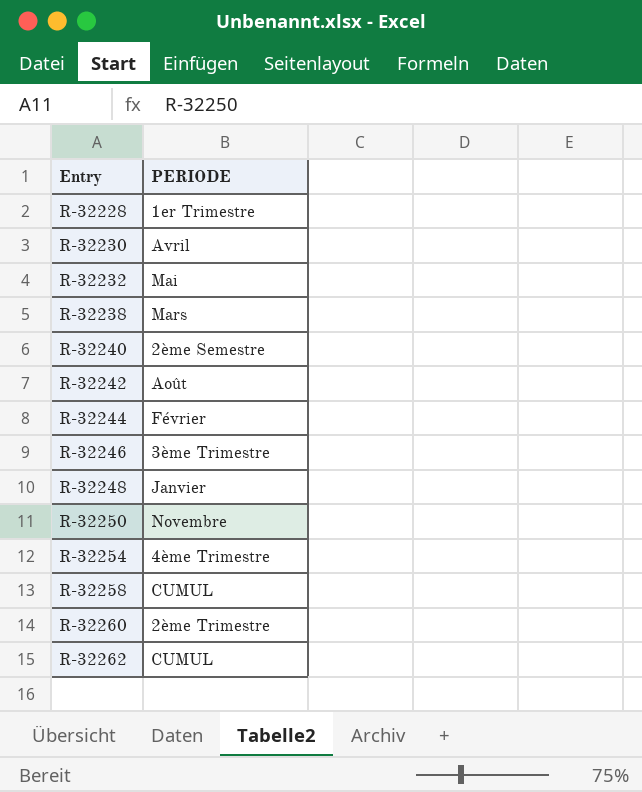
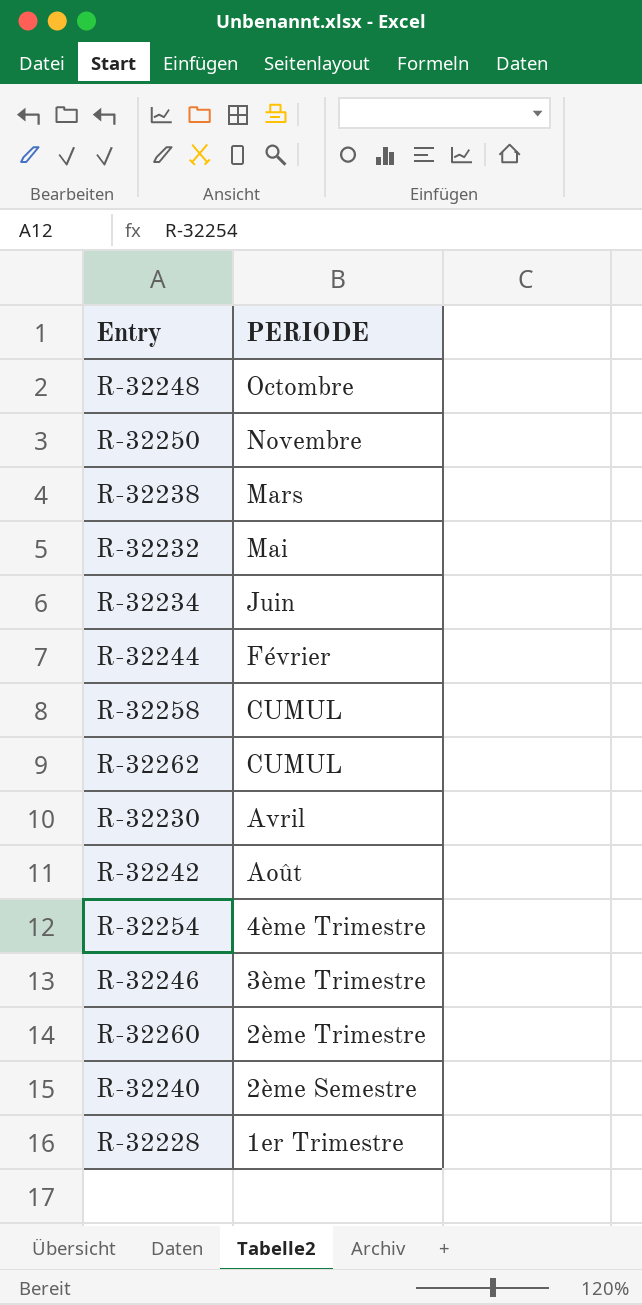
row order: Entry ascending -> PERIODE descending
R-32248 | PERIODE: Janvier -> Octombre
row R-32234: none -> Juin

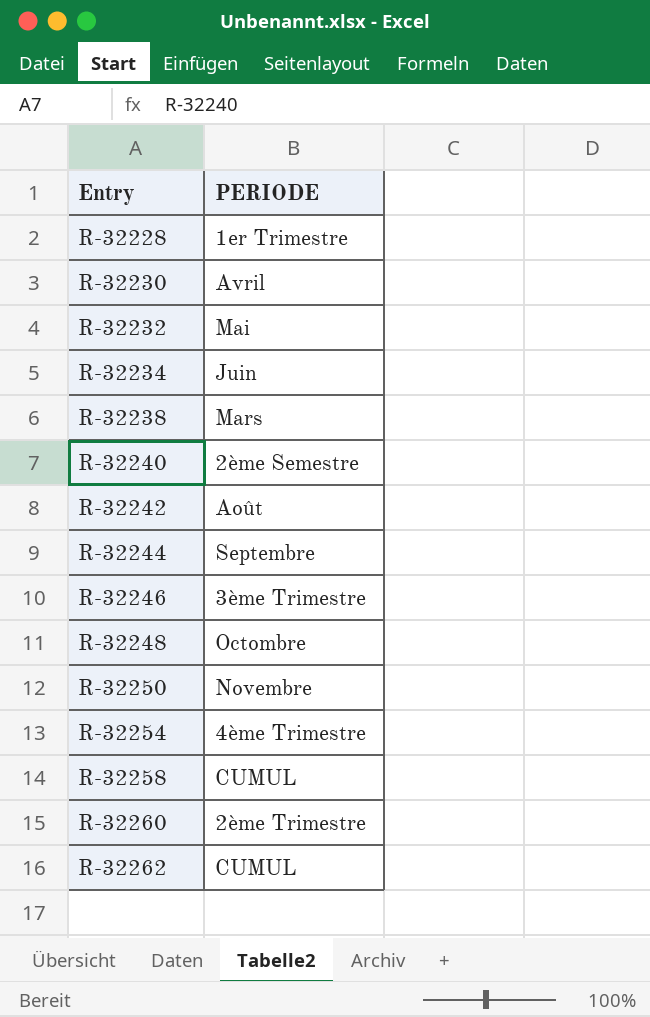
row order: PERIODE descending -> Entry ascending
R-32244 | PERIODE: Février -> Septembre

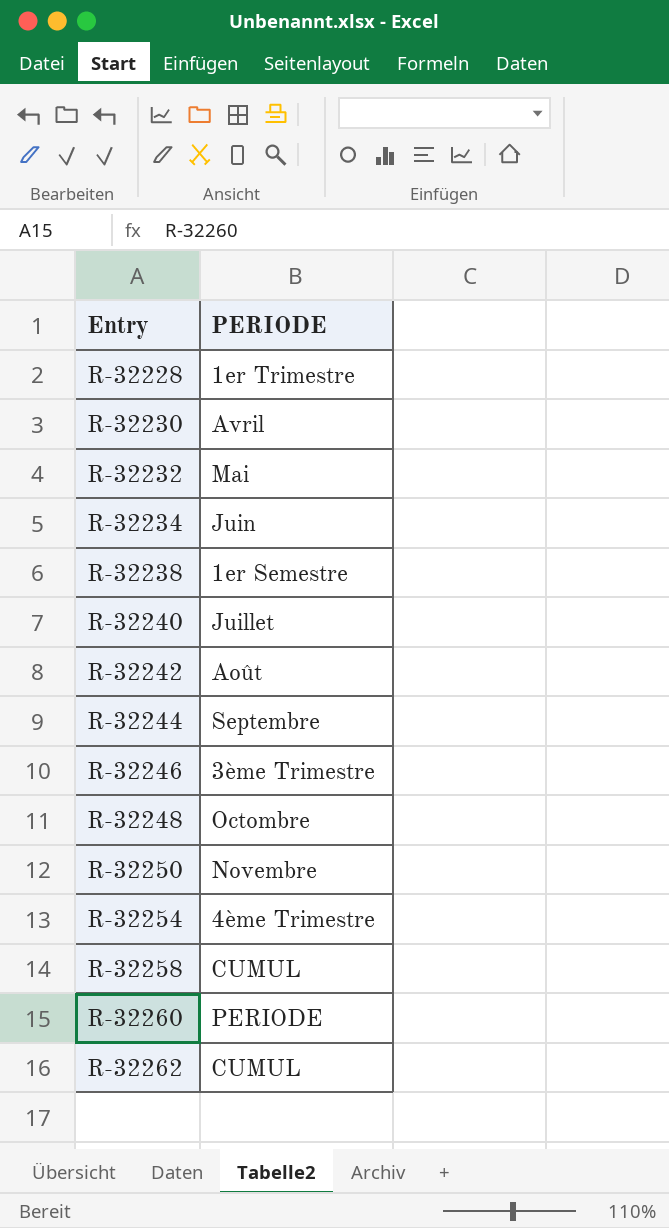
R-32238 | PERIODE: Mars -> 1er Semestre
R-32240 | PERIODE: 2ème Semestre -> Juillet
R-32260 | PERIODE: 2ème Trimestre -> PERIODE

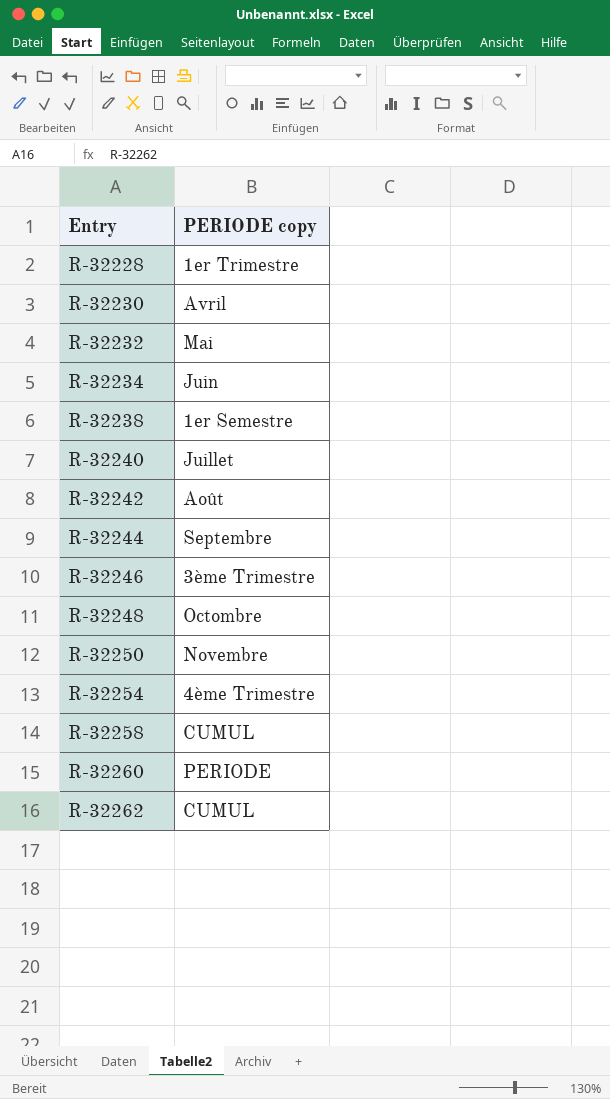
column name: PERIODE -> PERIODE copy

